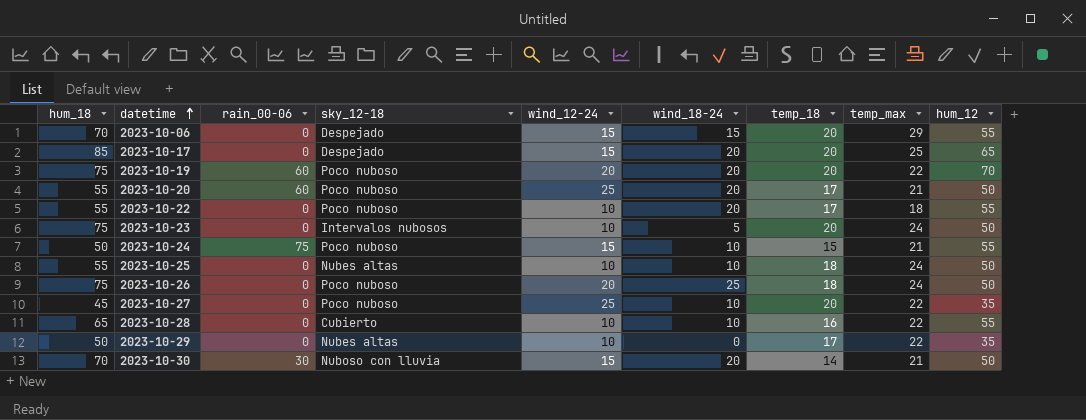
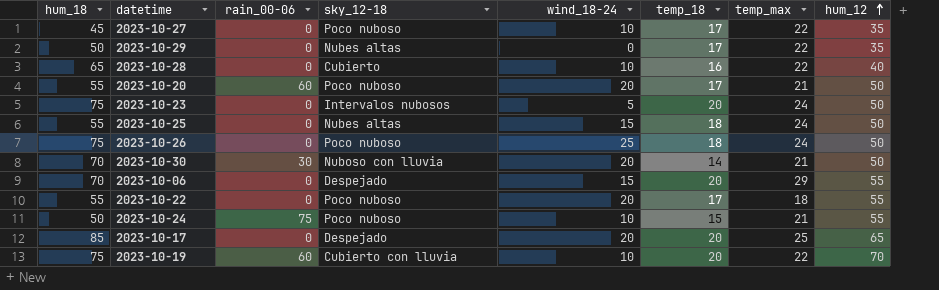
row order: datetime ascending -> hum_12 ascending
column wind_12-24 | position: 5 -> none
2023-10-27 | temp_18: 20 -> 17
2023-10-28 | hum_12: 55 -> 40
2023-10-25 | wind_18-24: 10 -> 15
2023-10-19 | sky_12-18: Poco nuboso -> Cubierto con lluvia
2023-10-19 | wind_18-24: 20 -> 10

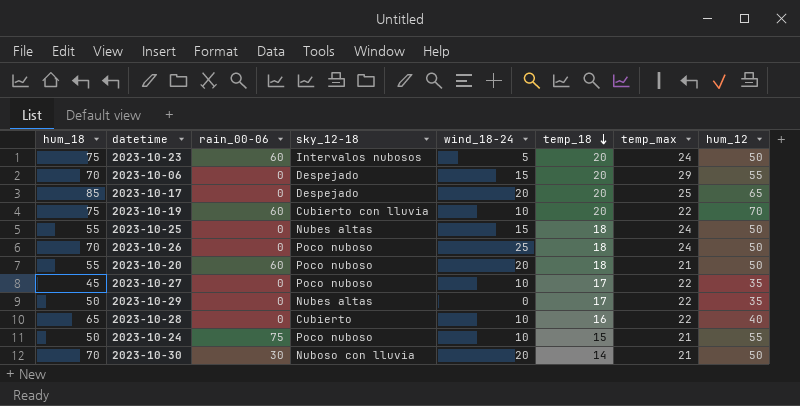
row order: hum_12 ascending -> temp_18 descending
row 2023-10-22: 55 | 0 | Poco nuboso | 20 | 17 | 18 | 55 -> none
2023-10-23 | rain_00-06: 0 -> 60
2023-10-26 | hum_18: 75 -> 70
2023-10-20 | temp_18: 17 -> 18

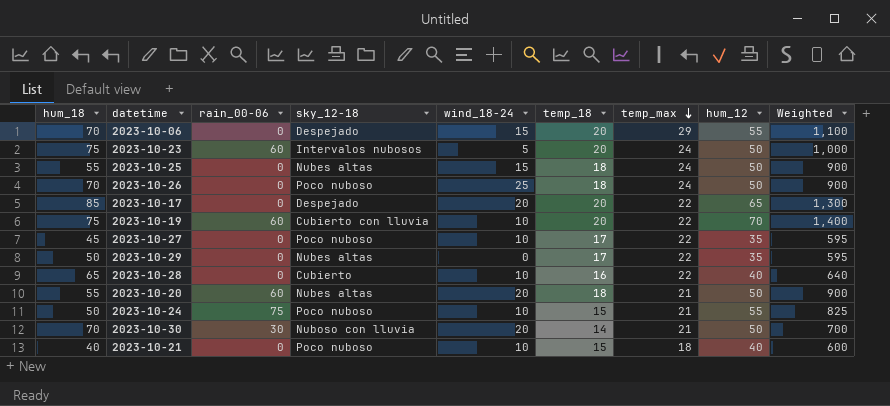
row order: temp_18 descending -> temp_max descending
column Weighted | formula: none -> [temp_18] * [hum_12]
2023-10-17 | temp_max: 25 -> 22
2023-10-20 | sky_12-18: Poco nuboso -> Nubes altas
row 2023-10-21: none -> 40 | 0 | Poco nuboso | 10 | 15 | 18 | 40 | 600

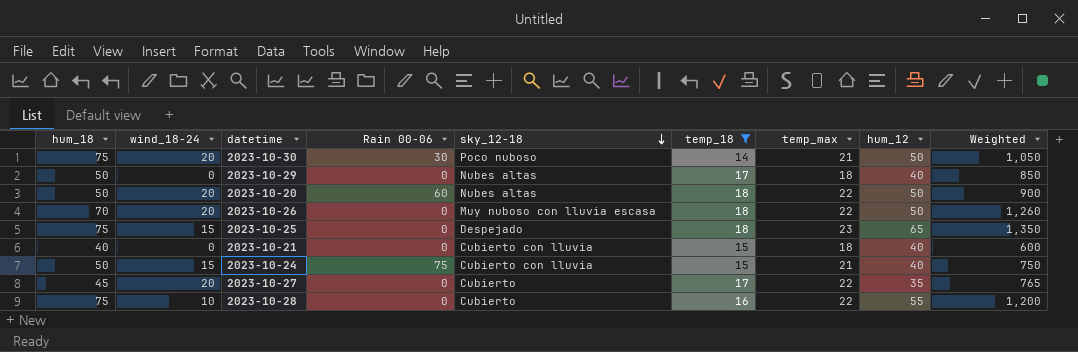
filter: none -> temp_18 != 20
row order: temp_max descending -> sky_12-18 descending
column wind_18-24 | position: 5 -> 2
column name: rain_00-06 -> Rain 00-06
column Weighted | formula: [temp_18] * [hum_12] -> [hum_18] * [temp_18]
2023-10-30 | hum_18: 70 -> 75
2023-10-30 | sky_12-18: Nuboso con lluvia -> Poco nuboso
2023-10-29 | temp_max: 22 -> 18
2023-10-29 | hum_12: 35 -> 40
2023-10-20 | hum_18: 55 -> 50
2023-10-20 | temp_max: 21 -> 22
2023-10-26 | wind_18-24: 25 -> 20
2023-10-26 | sky_12-18: Poco nuboso -> Muy nuboso con lluvia escasa
2023-10-26 | temp_max: 24 -> 22
2023-10-25 | hum_18: 55 -> 75
2023-10-25 | sky_12-18: Nubes altas -> Despejado
2023-10-25 | temp_max: 24 -> 23
2023-10-25 | hum_12: 50 -> 65
2023-10-21 | wind_18-24: 10 -> 0
2023-10-21 | sky_12-18: Poco nuboso -> Cubierto con lluvia
2023-10-24 | wind_18-24: 10 -> 15
2023-10-24 | sky_12-18: Poco nuboso -> Cubierto con lluvia
2023-10-24 | hum_12: 55 -> 40
2023-10-27 | wind_18-24: 10 -> 20
2023-10-27 | sky_12-18: Poco nuboso -> Cubierto
2023-10-28 | hum_18: 65 -> 75
2023-10-28 | hum_12: 40 -> 55

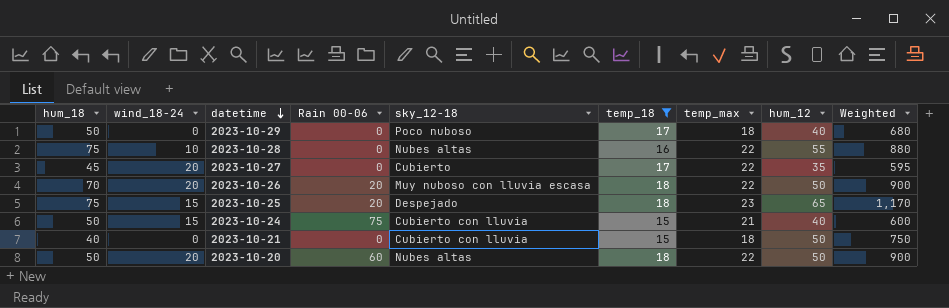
row order: sky_12-18 descending -> datetime descending
column Weighted | formula: [hum_18] * [temp_18] -> [temp_18] * [hum_12]
row 2023-10-30: 75 | 20 | 30 | Poco nuboso | 14 | 21 | 50 | 1,050 -> none
2023-10-29 | sky_12-18: Nubes altas -> Poco nuboso
2023-10-28 | sky_12-18: Cubierto -> Nubes altas
2023-10-26 | Rain 00-06: 0 -> 20
2023-10-25 | Rain 00-06: 0 -> 20
2023-10-21 | hum_12: 40 -> 50

